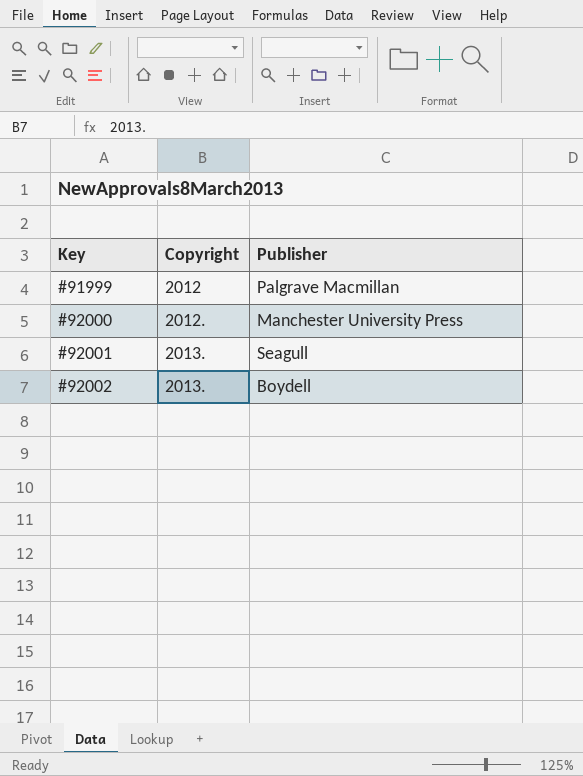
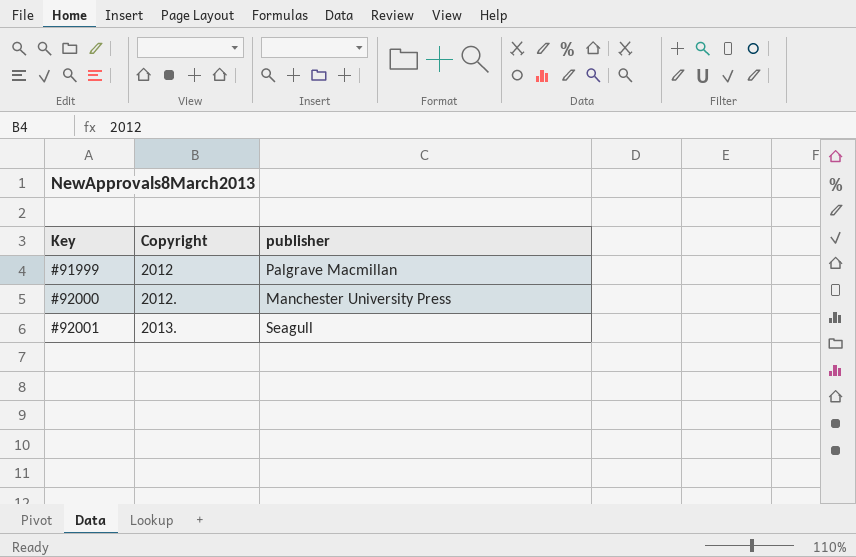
column name: Publisher -> publisher
row #92002: 2013. | Boydell -> none

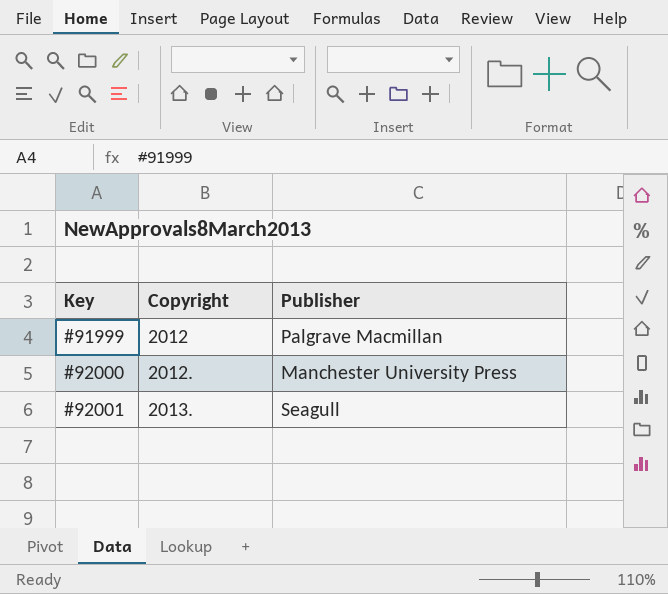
column name: publisher -> Publisher

